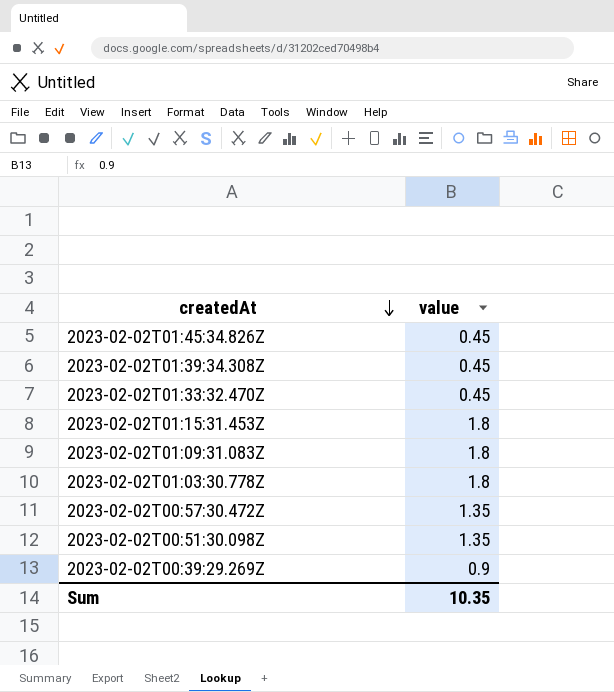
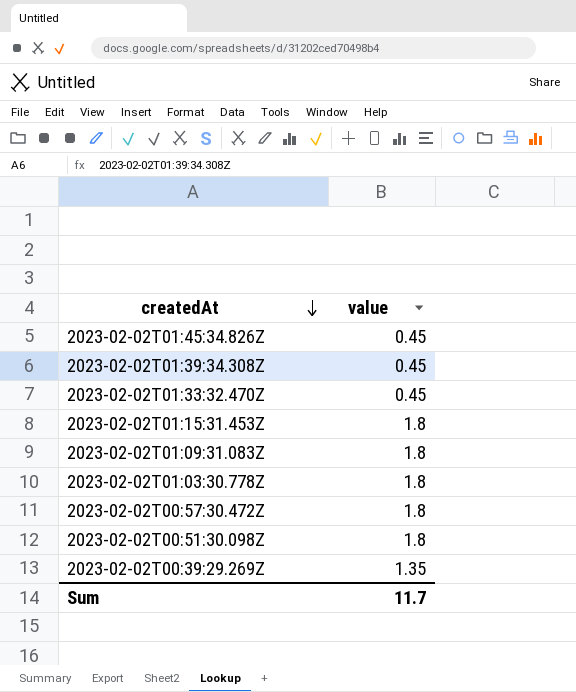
2023-02-02T00:57:30.472Z | value: 1.35 -> 1.8
2023-02-02T00:51:30.098Z | value: 1.35 -> 1.8
2023-02-02T00:39:29.269Z | value: 0.9 -> 1.35
Sum | value: 10.35 -> 11.7

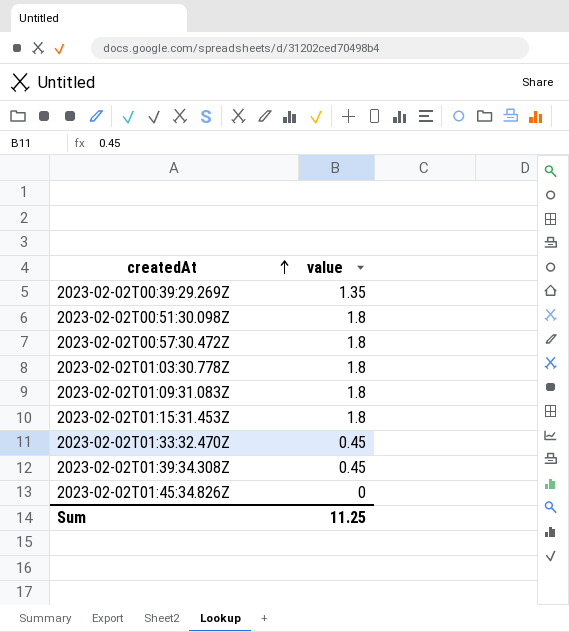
row order: createdAt descending -> createdAt ascending
2023-02-02T01:45:34.826Z | value: 0.45 -> 0
Sum | value: 11.7 -> 11.25

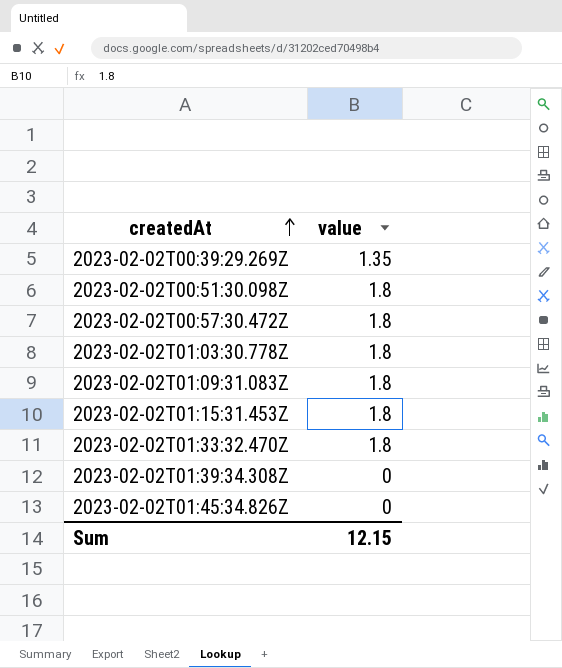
2023-02-02T01:33:32.470Z | value: 0.45 -> 1.8
2023-02-02T01:39:34.308Z | value: 0.45 -> 0
Sum | value: 11.25 -> 12.15

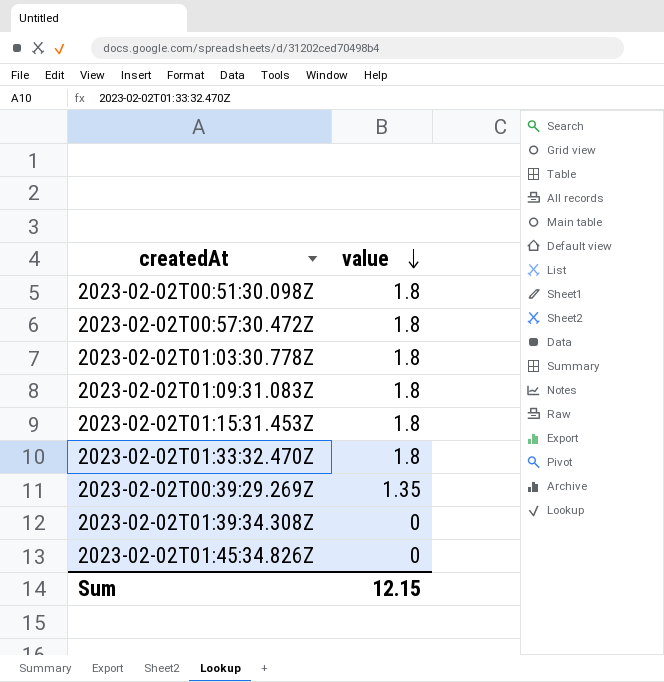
row order: createdAt ascending -> value descending

